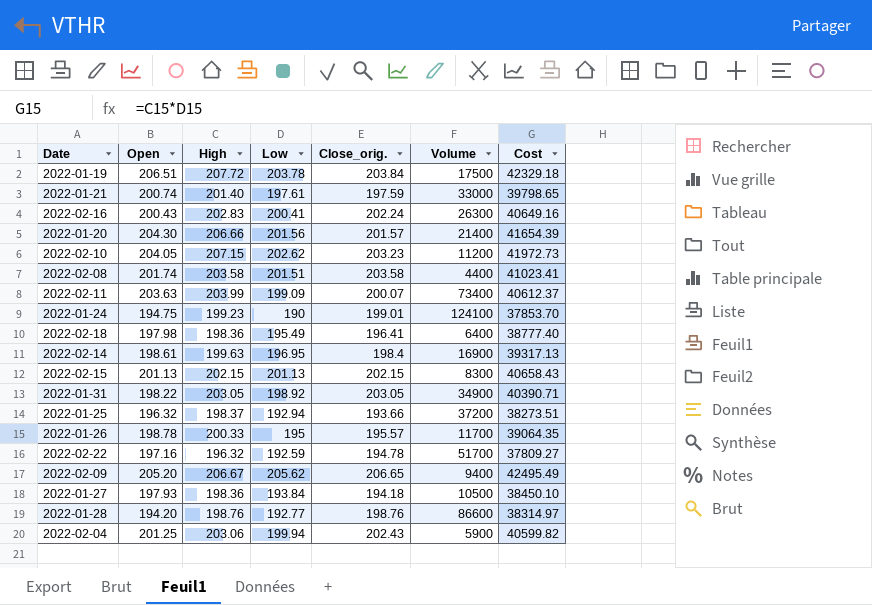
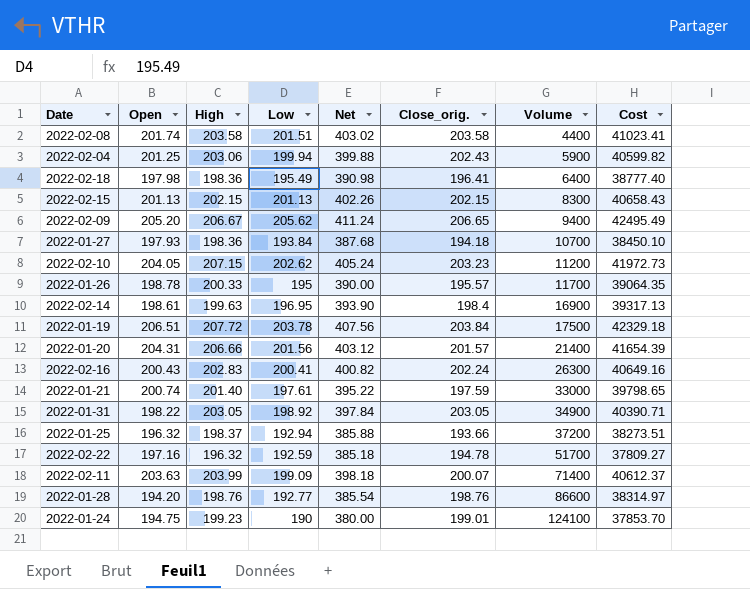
row order: none -> Volume ascending
column Net | formula: none -> [Low] * 2
2022-01-27 | Volume: 10500 -> 10700
2022-01-20 | Open: 204.30 -> 204.31
2022-02-11 | Volume: 73400 -> 71400

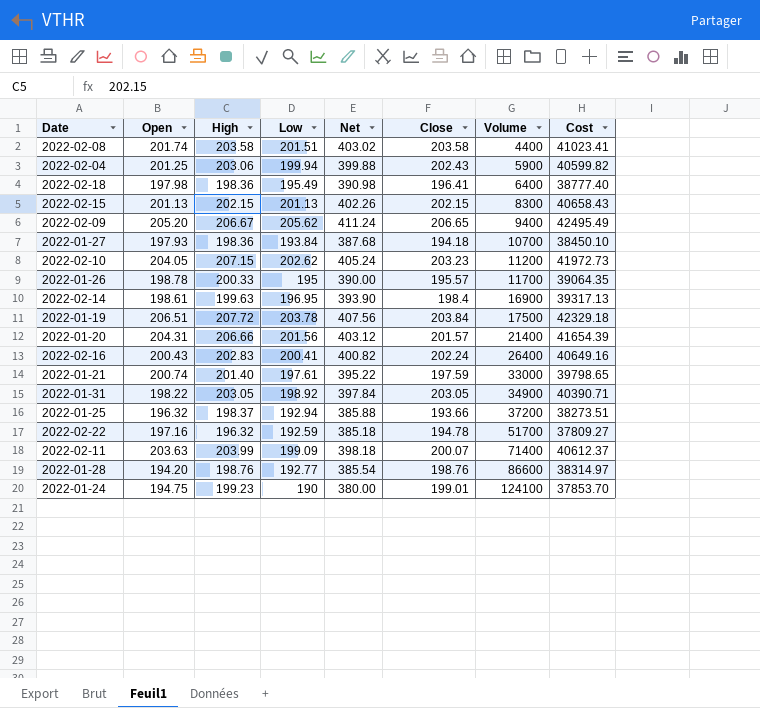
column name: Close_orig. -> Close
2022-02-16 | Volume: 26300 -> 26400

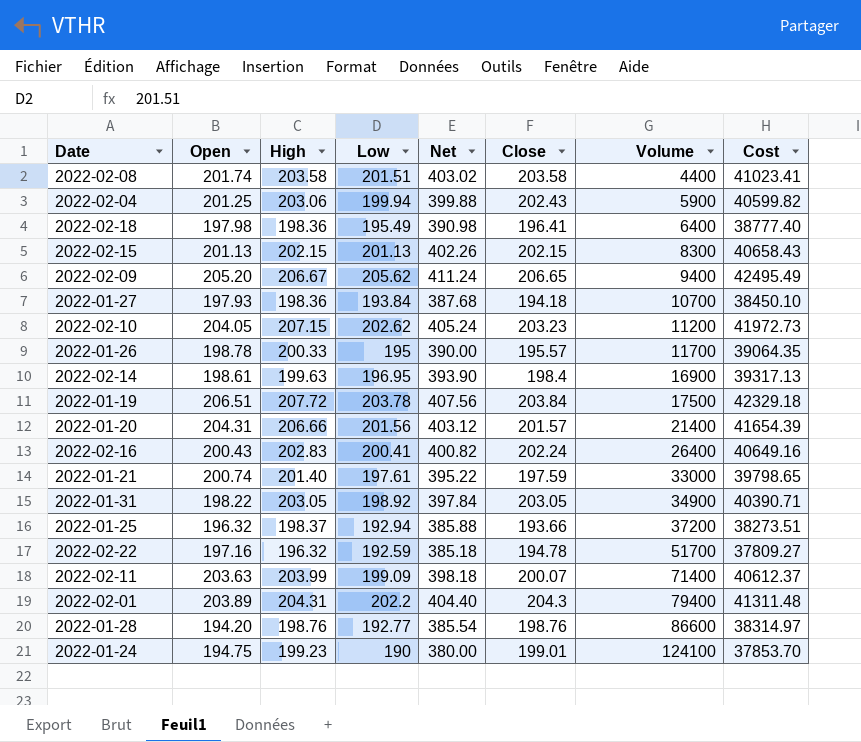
row 2022-02-01: none -> 203.89 | 204.31 | 202.2 | 404.40 | 204.3 | 79400 | 41311.48

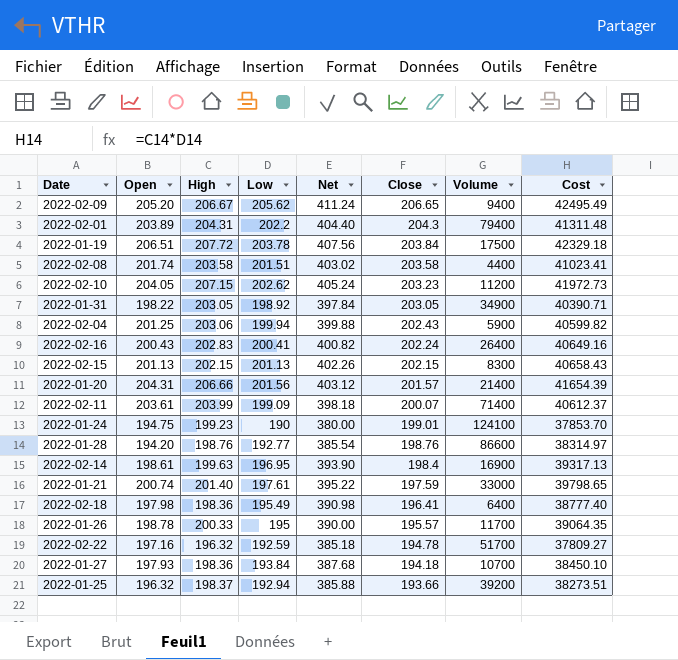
row order: Volume ascending -> Close descending
2022-02-11 | Open: 203.63 -> 203.61
2022-01-25 | Volume: 37200 -> 39200

